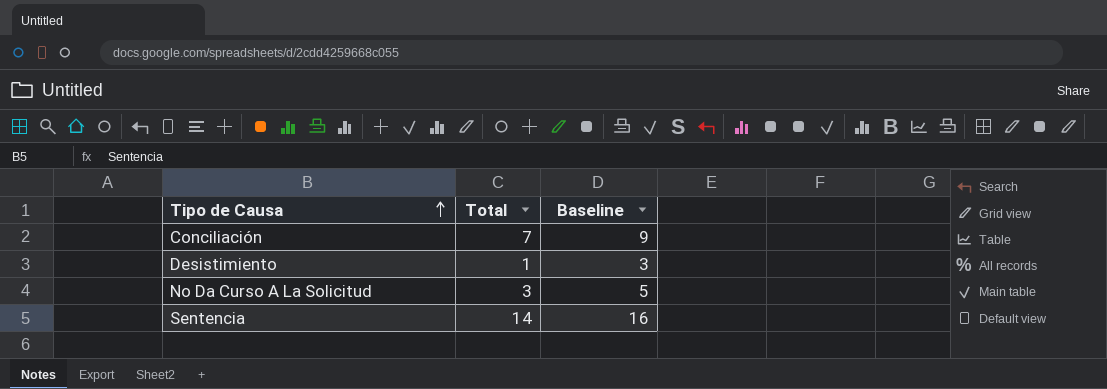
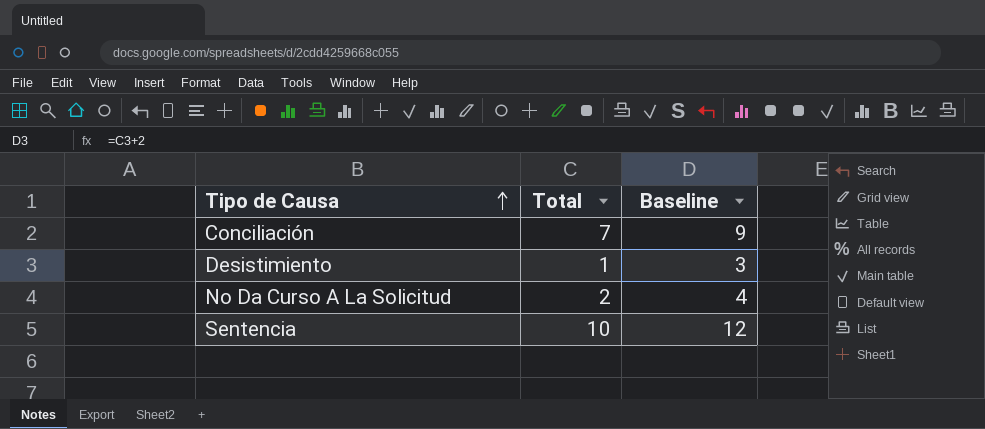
No Da Curso A La Solicitud | Total: 3 -> 2
No Da Curso A La Solicitud | Baseline: 5 -> 4
Sentencia | Total: 14 -> 10
Sentencia | Baseline: 16 -> 12

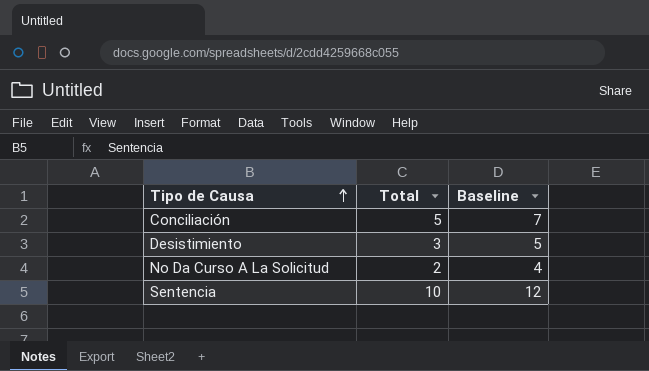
Conciliación | Total: 7 -> 5
Conciliación | Baseline: 9 -> 7
Desistimiento | Total: 1 -> 3
Desistimiento | Baseline: 3 -> 5

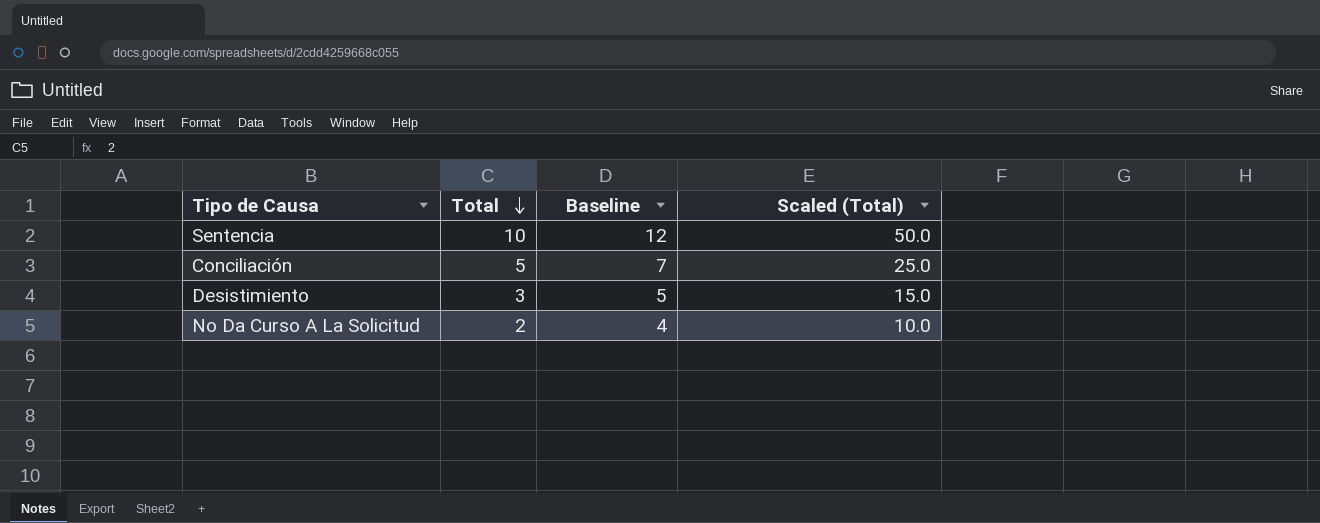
row order: Tipo de Causa ascending -> Total descending
column Scaled (Total) | formula: none -> [Total] * 5

